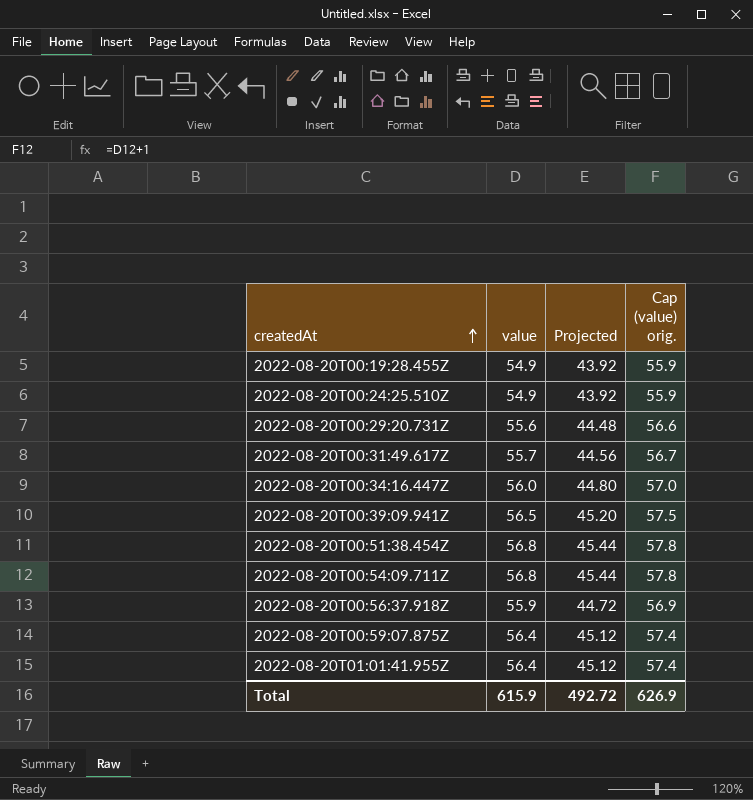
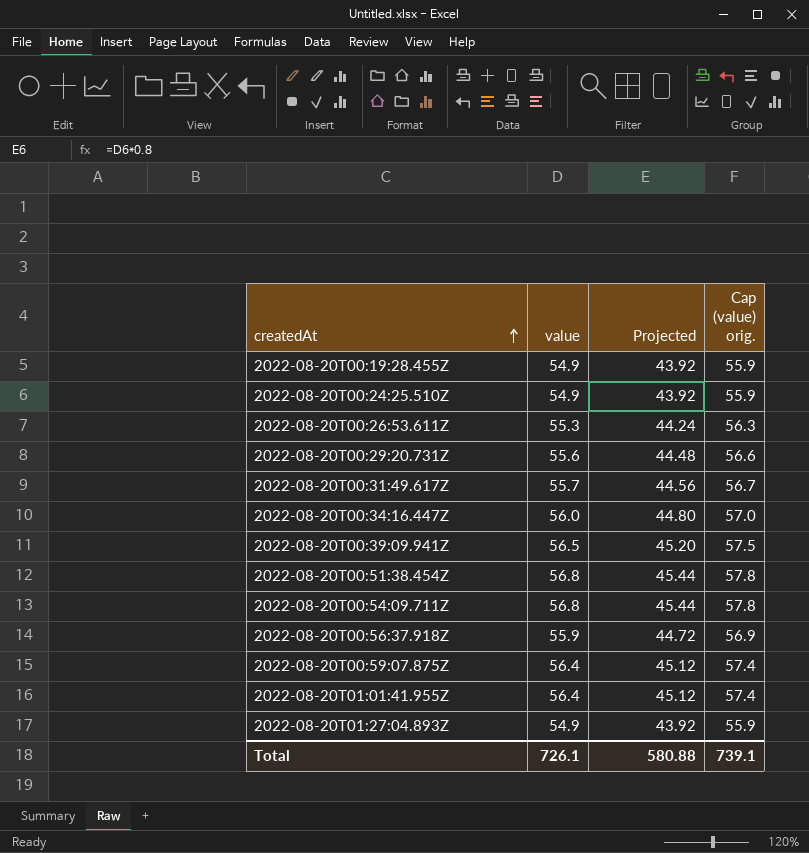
row 2022-08-20T00:26:53.611Z: none -> 55.3 | 44.24 | 56.3
row 2022-08-20T01:27:04.893Z: none -> 54.9 | 43.92 | 55.9
Total | value: 615.9 -> 726.1
Total | Projected: 492.72 -> 580.88
Total | Cap (value) orig.: 626.9 -> 739.1

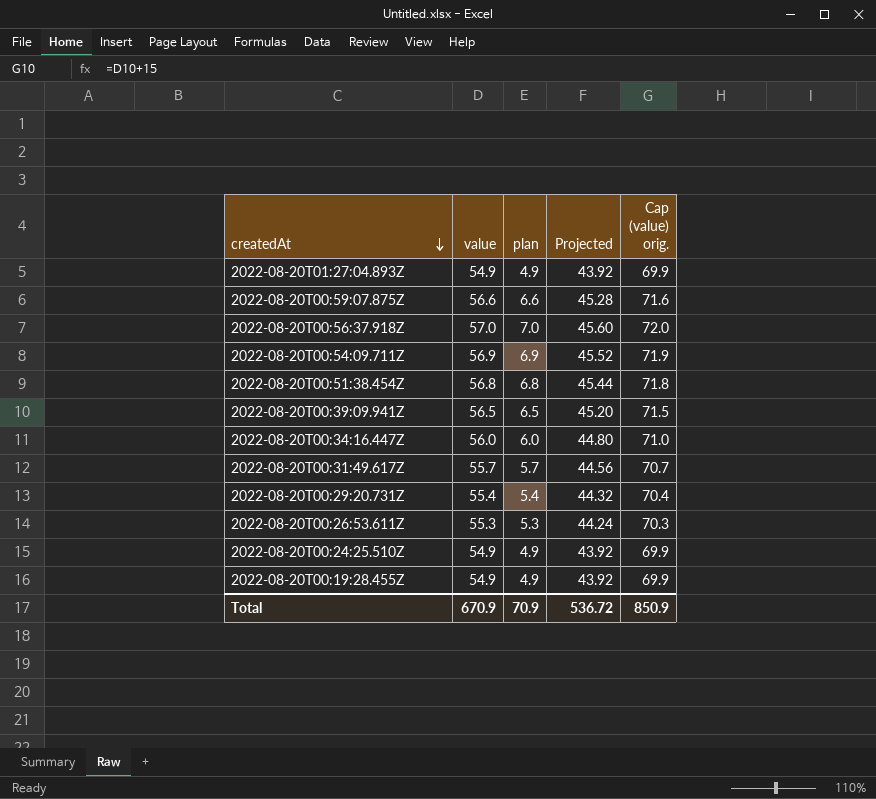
row order: createdAt ascending -> createdAt descending
column plan | formula: none -> [value] - 50
column Cap (value) orig. | formula: [value] + 1 -> [value] + 15
row 2022-08-20T01:01:41.955Z: 56.4 | 45.12 | 57.4 -> none
2022-08-20T00:59:07.875Z | value: 56.4 -> 56.6
2022-08-20T00:59:07.875Z | Projected: 45.12 -> 45.28
2022-08-20T00:56:37.918Z | value: 55.9 -> 57.0
2022-08-20T00:56:37.918Z | Projected: 44.72 -> 45.60
2022-08-20T00:54:09.711Z | value: 56.8 -> 56.9
2022-08-20T00:54:09.711Z | Projected: 45.44 -> 45.52
2022-08-20T00:29:20.731Z | value: 55.6 -> 55.4
2022-08-20T00:29:20.731Z | Projected: 44.48 -> 44.32
Total | value: 726.1 -> 670.9
Total | Projected: 580.88 -> 536.72
Total | Cap (value) orig.: 739.1 -> 850.9

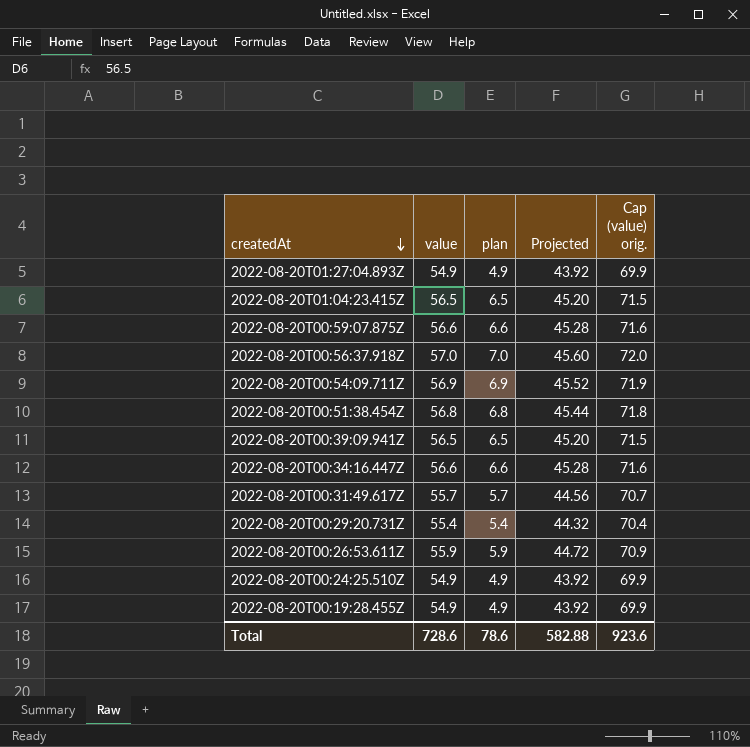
row 2022-08-20T01:04:23.415Z: none -> 56.5 | 6.5 | 45.20 | 71.5
2022-08-20T00:34:16.447Z | value: 56.0 -> 56.6
2022-08-20T00:34:16.447Z | plan: 6.0 -> 6.6
2022-08-20T00:34:16.447Z | Projected: 44.80 -> 45.28
2022-08-20T00:34:16.447Z | Cap (value) orig.: 71.0 -> 71.6
2022-08-20T00:26:53.611Z | value: 55.3 -> 55.9
2022-08-20T00:26:53.611Z | plan: 5.3 -> 5.9
2022-08-20T00:26:53.611Z | Projected: 44.24 -> 44.72
2022-08-20T00:26:53.611Z | Cap (value) orig.: 70.3 -> 70.9
Total | value: 670.9 -> 728.6
Total | plan: 70.9 -> 78.6
Total | Projected: 536.72 -> 582.88
Total | Cap (value) orig.: 850.9 -> 923.6

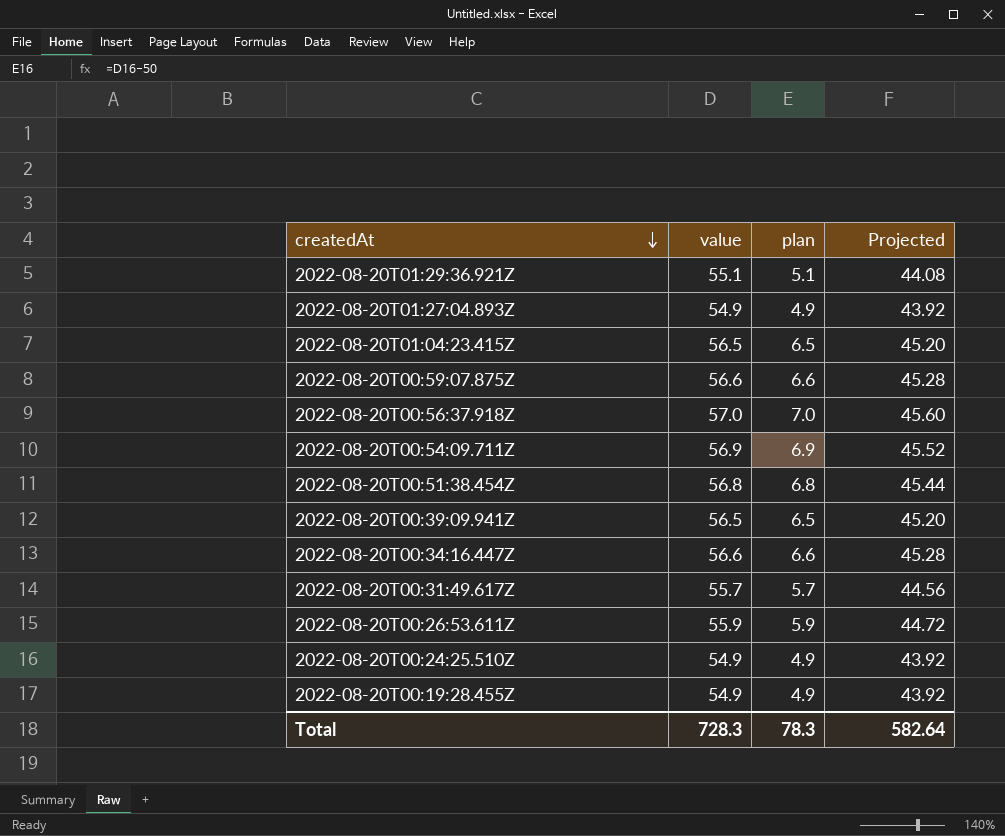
column Cap (value) orig. | formula: [value] + 15 -> none
row 2022-08-20T00:29:20.731Z: 55.4 | 5.4 | 44.32 | 70.4 -> none
row 2022-08-20T01:29:36.921Z: none -> 55.1 | 5.1 | 44.08
Total | value: 728.6 -> 728.3
Total | plan: 78.6 -> 78.3
Total | Projected: 582.88 -> 582.64

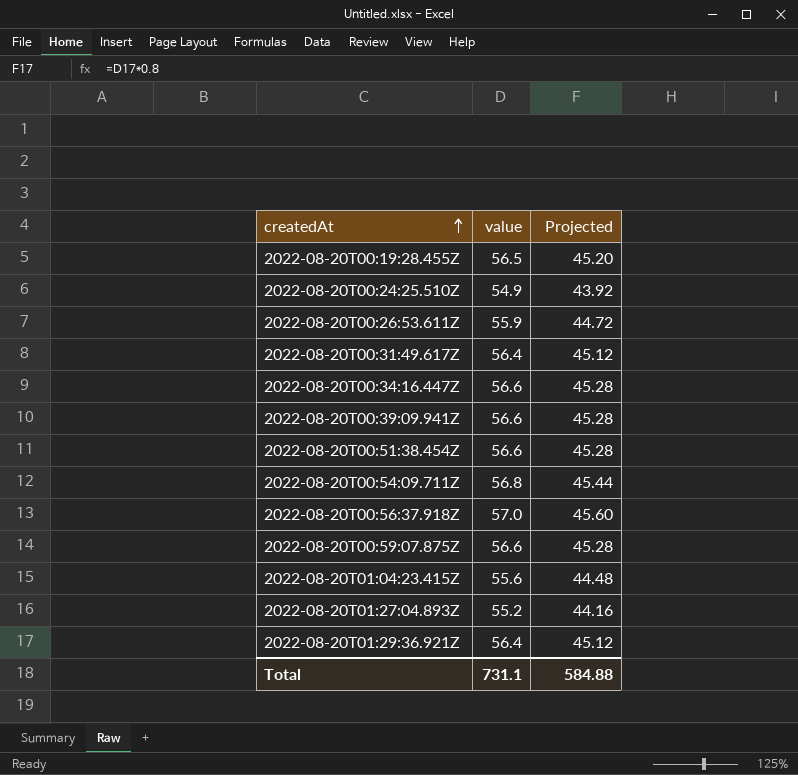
row order: createdAt descending -> createdAt ascending
column plan | formula: [value] - 50 -> none
2022-08-20T00:19:28.455Z | value: 54.9 -> 56.5
2022-08-20T00:19:28.455Z | Projected: 43.92 -> 45.20
2022-08-20T00:31:49.617Z | value: 55.7 -> 56.4
2022-08-20T00:31:49.617Z | Projected: 44.56 -> 45.12
2022-08-20T00:39:09.941Z | value: 56.5 -> 56.6
2022-08-20T00:39:09.941Z | Projected: 45.20 -> 45.28
2022-08-20T00:51:38.454Z | value: 56.8 -> 56.6
2022-08-20T00:51:38.454Z | Projected: 45.44 -> 45.28
2022-08-20T00:54:09.711Z | value: 56.9 -> 56.8
2022-08-20T00:54:09.711Z | Projected: 45.52 -> 45.44
2022-08-20T01:04:23.415Z | value: 56.5 -> 55.6
2022-08-20T01:04:23.415Z | Projected: 45.20 -> 44.48
2022-08-20T01:27:04.893Z | value: 54.9 -> 55.2
2022-08-20T01:27:04.893Z | Projected: 43.92 -> 44.16
2022-08-20T01:29:36.921Z | value: 55.1 -> 56.4
2022-08-20T01:29:36.921Z | Projected: 44.08 -> 45.12
Total | value: 728.3 -> 731.1
Total | Projected: 582.64 -> 584.88

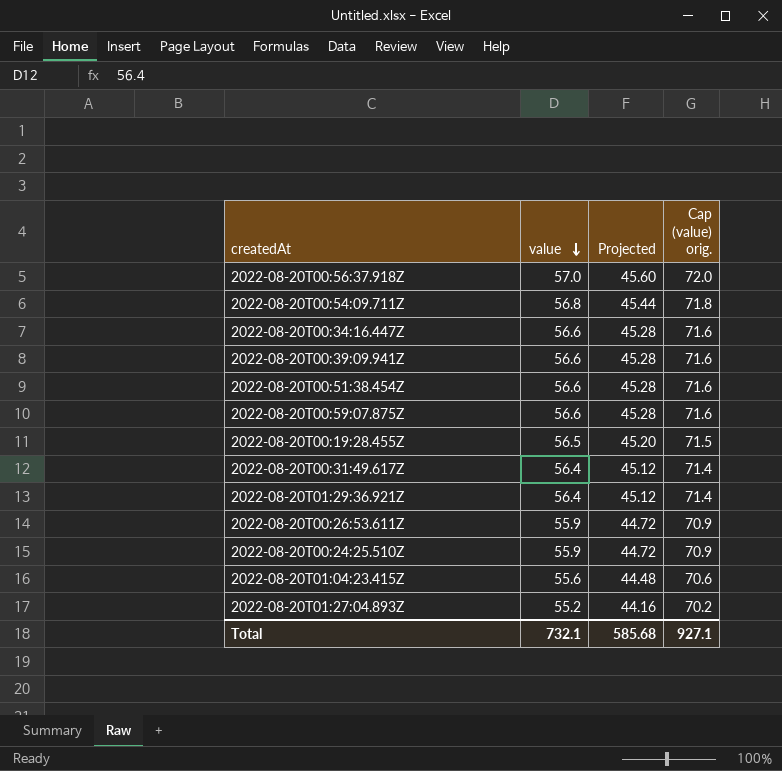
row order: createdAt ascending -> value descending
column Cap (value) orig. | formula: none -> [value] + 15
2022-08-20T00:24:25.510Z | value: 54.9 -> 55.9
2022-08-20T00:24:25.510Z | Projected: 43.92 -> 44.72
Total | value: 731.1 -> 732.1
Total | Projected: 584.88 -> 585.68

